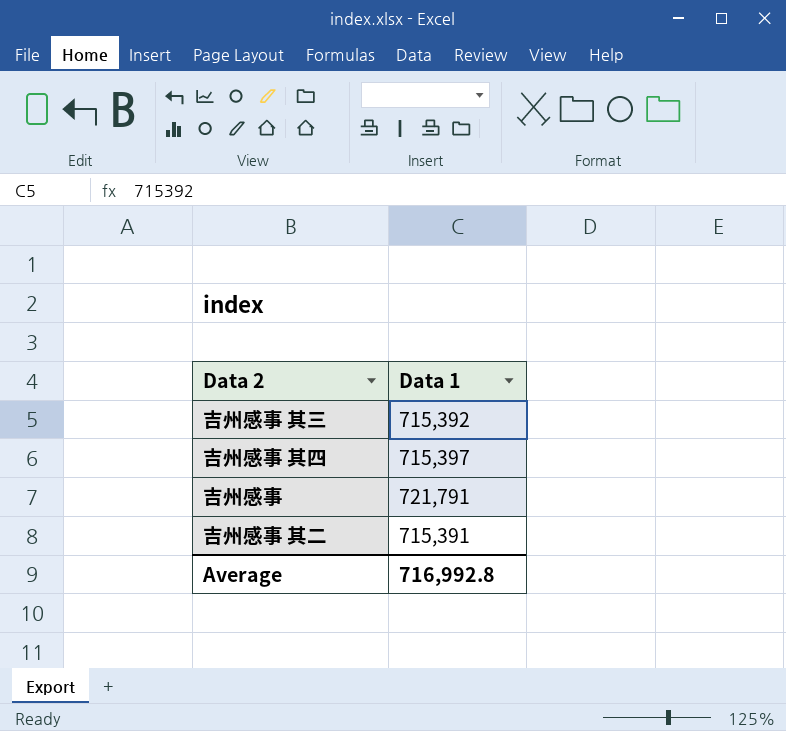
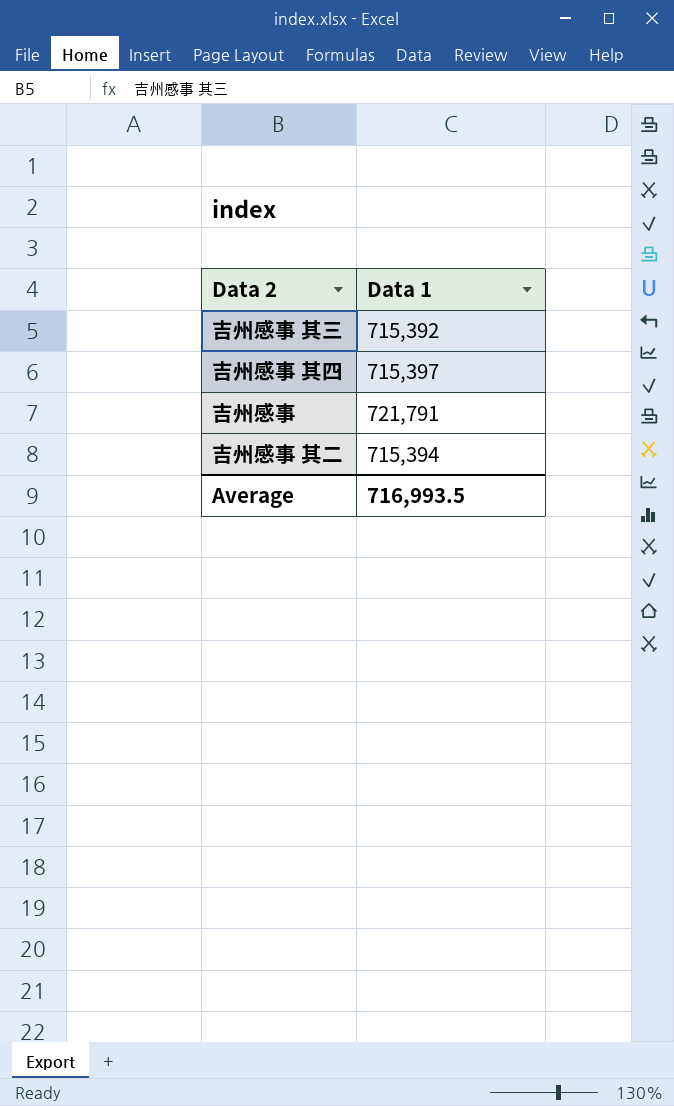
吉州感事 其二 | Data 1: 715,391 -> 715,394
Average | Data 1: 716,992.8 -> 716,993.5

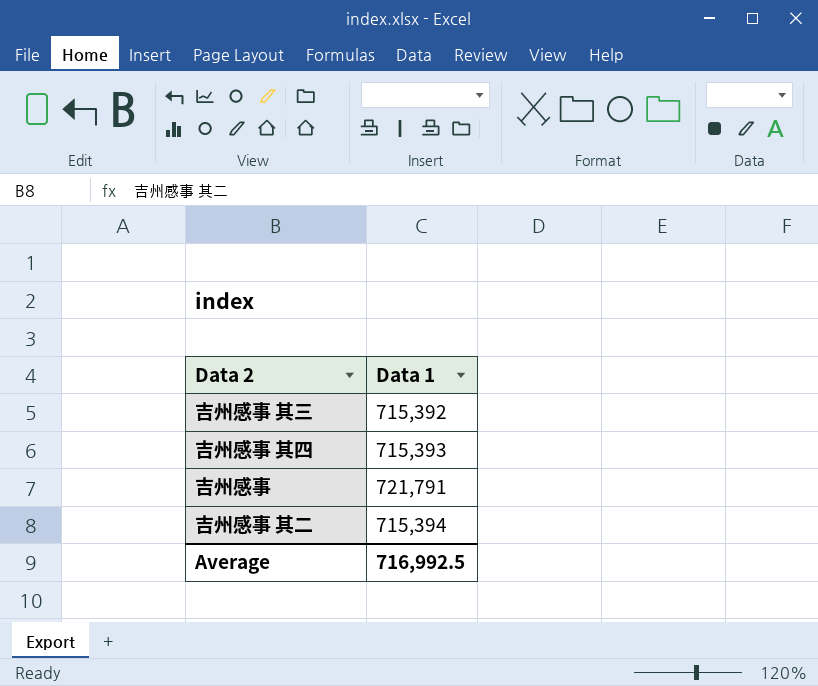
吉州感事 其四 | Data 1: 715,397 -> 715,393
Average | Data 1: 716,993.5 -> 716,992.5

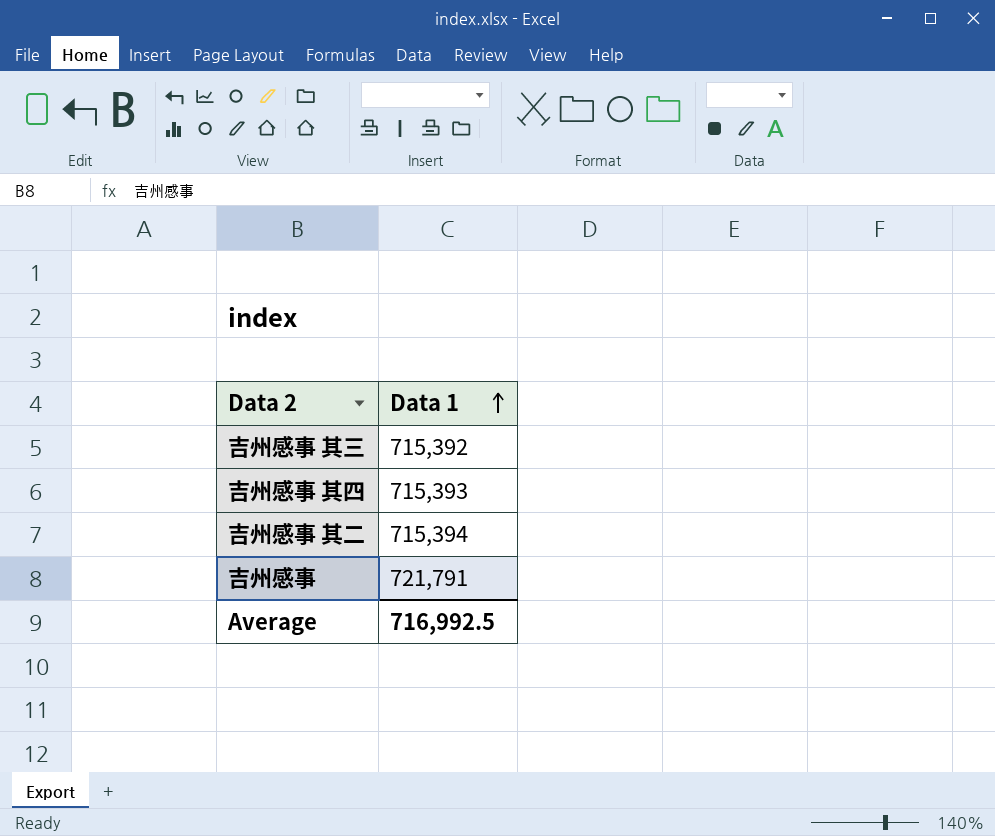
row order: none -> Data 1 ascending

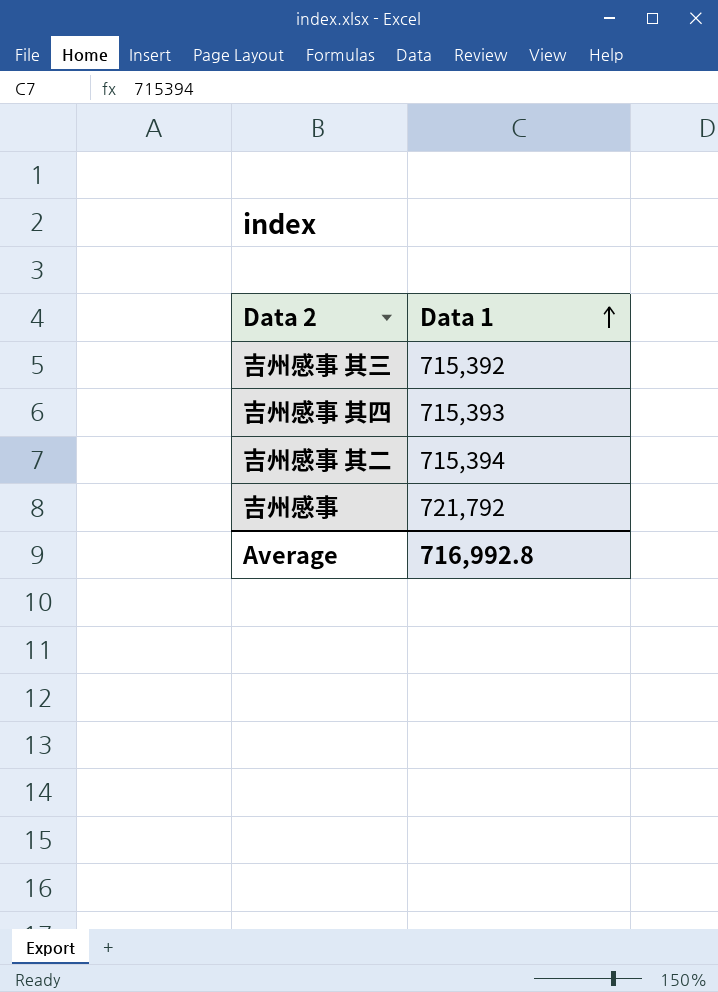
吉州感事 | Data 1: 721,791 -> 721,792
Average | Data 1: 716,992.5 -> 716,992.8

